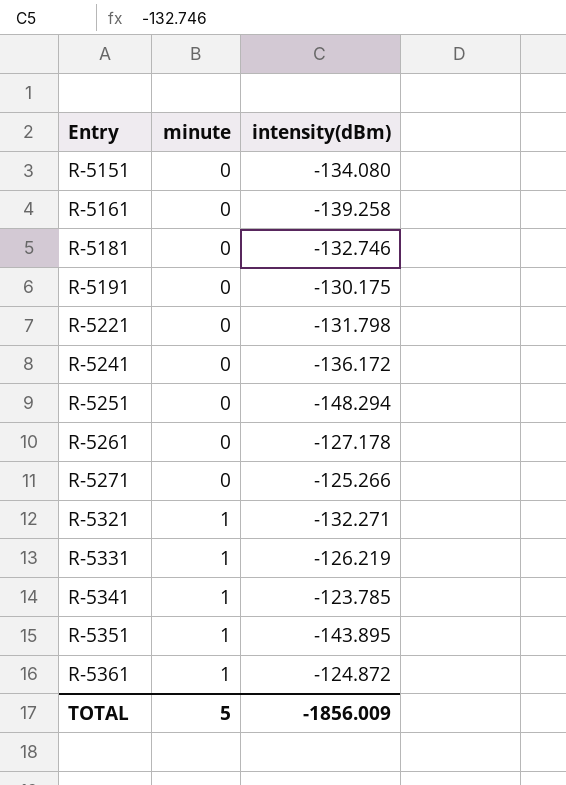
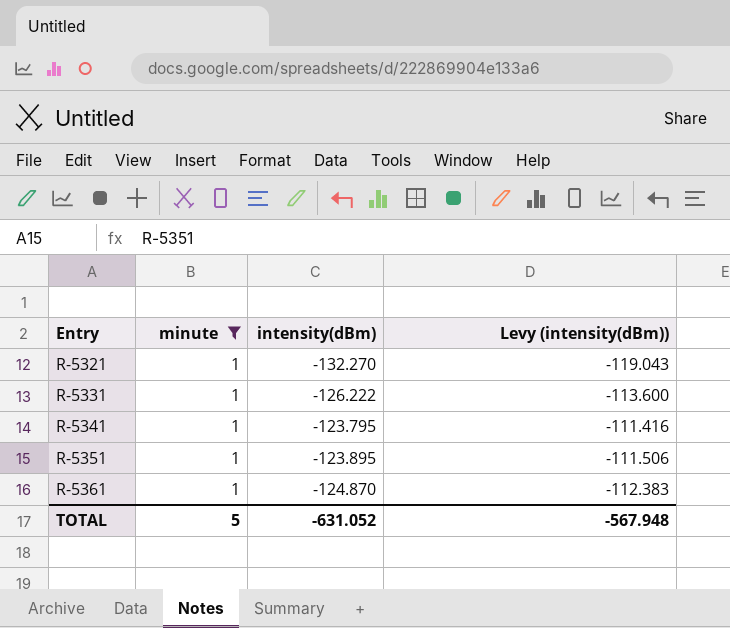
filter: none -> minute = 1
column Levy (intensity(dBm)) | formula: none -> [intensity(dBm)] * 0.9
R-5321 | intensity(dBm): -132.271 -> -132.270
R-5331 | intensity(dBm): -126.219 -> -126.222
R-5341 | intensity(dBm): -123.785 -> -123.795
R-5351 | intensity(dBm): -143.895 -> -123.895
R-5361 | intensity(dBm): -124.872 -> -124.870
TOTAL | intensity(dBm): -1856.009 -> -631.052

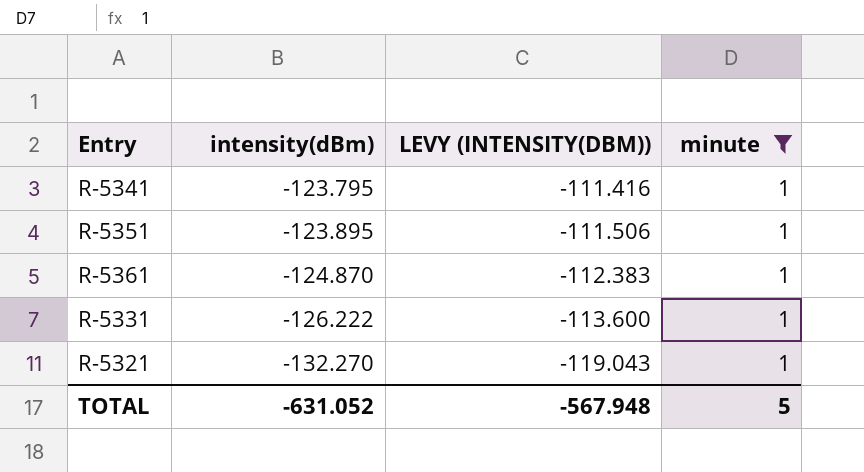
row order: Entry ascending -> intensity(dBm) descending
column name: Levy (intensity(dBm)) -> LEVY (INTENSITY(DBM))
column minute | position: 2 -> 4

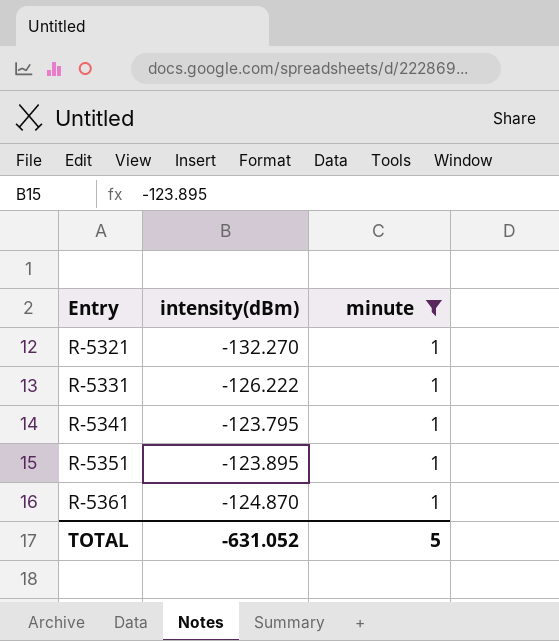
row order: intensity(dBm) descending -> Entry ascending
column LEVY (INTENSITY(DBM)) | formula: [intensity(dBm)] * 0.9 -> none

